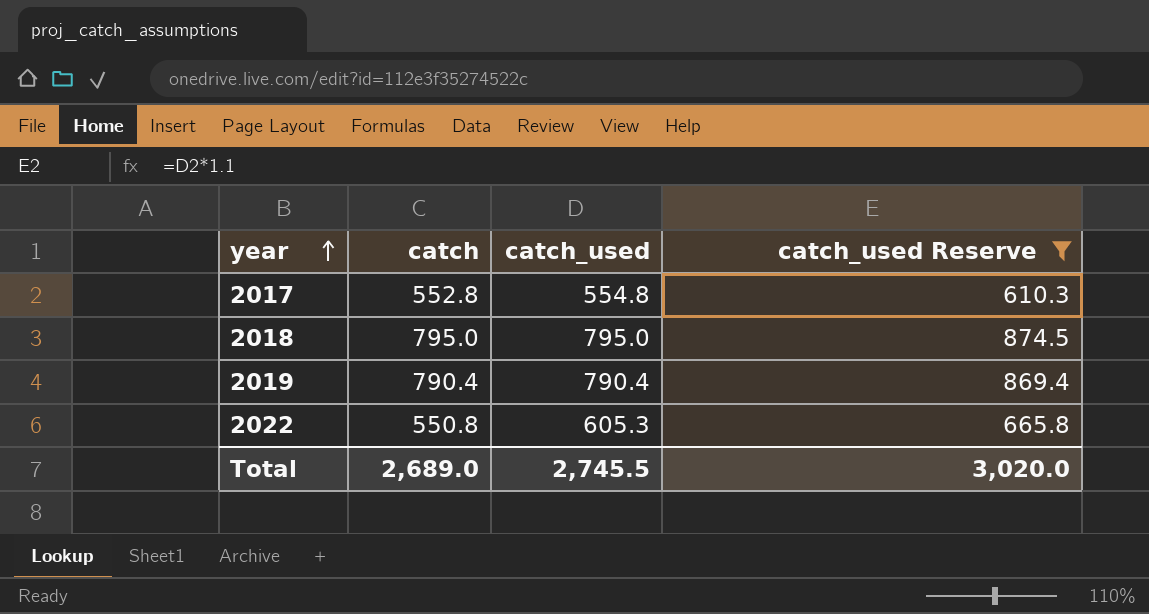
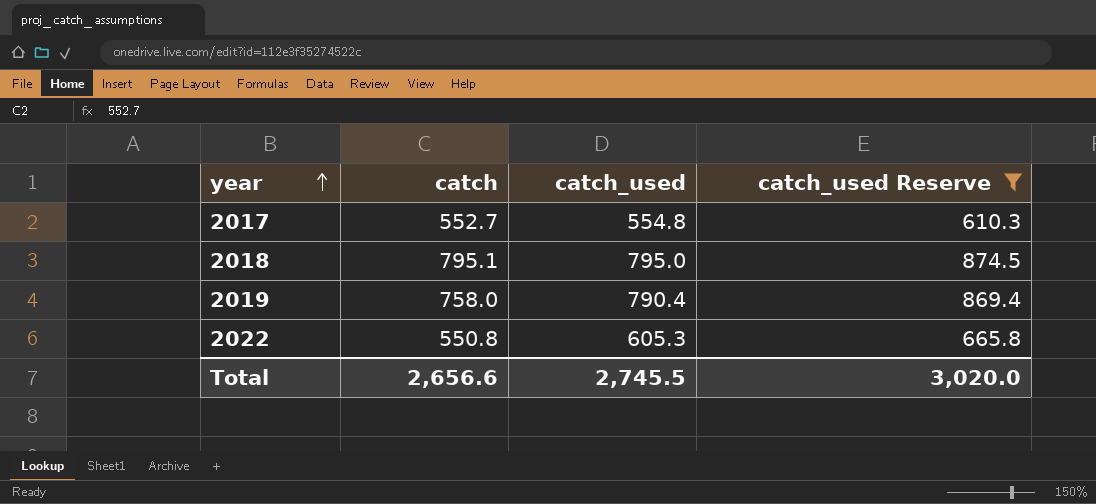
2017 | catch: 552.8 -> 552.7
2018 | catch: 795.0 -> 795.1
2019 | catch: 790.4 -> 758.0
Total | catch: 2,689.0 -> 2,656.6

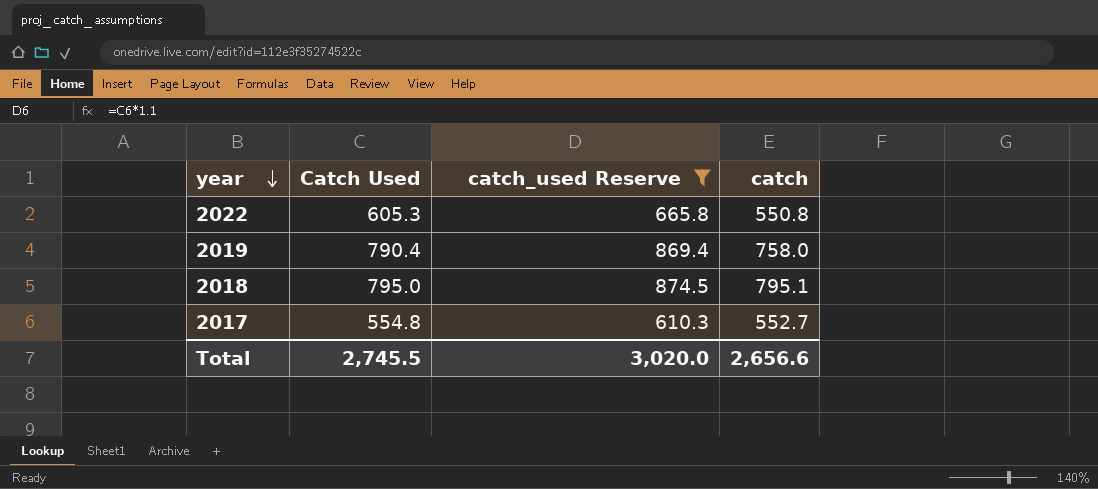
row order: year ascending -> year descending
column name: catch_used -> Catch Used
column catch | position: 2 -> 4

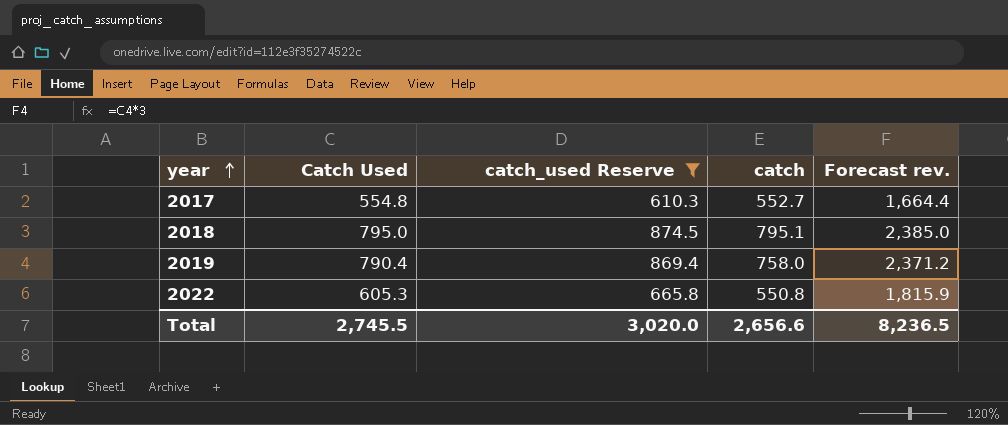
row order: year descending -> year ascending
column Forecast rev. | formula: none -> [Catch Used] * 3

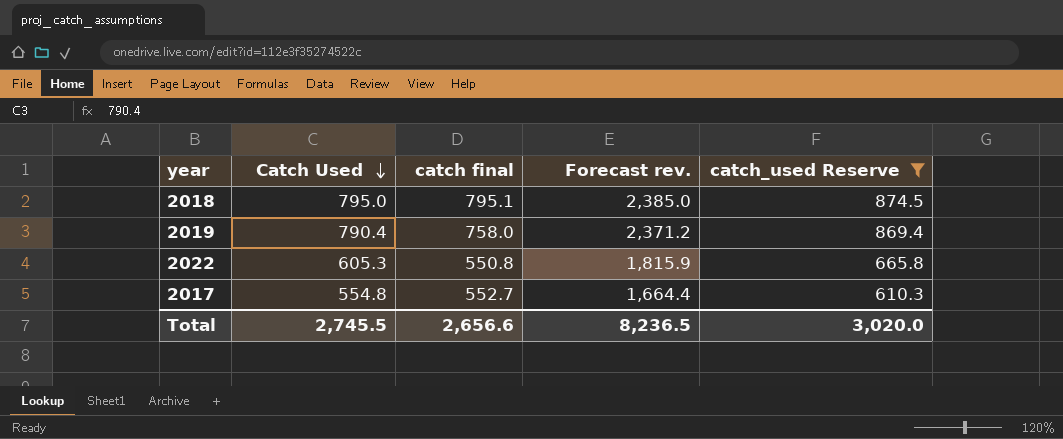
row order: year ascending -> Catch Used descending
column name: catch -> catch final
column catch_used Reserve | position: 3 -> 5

